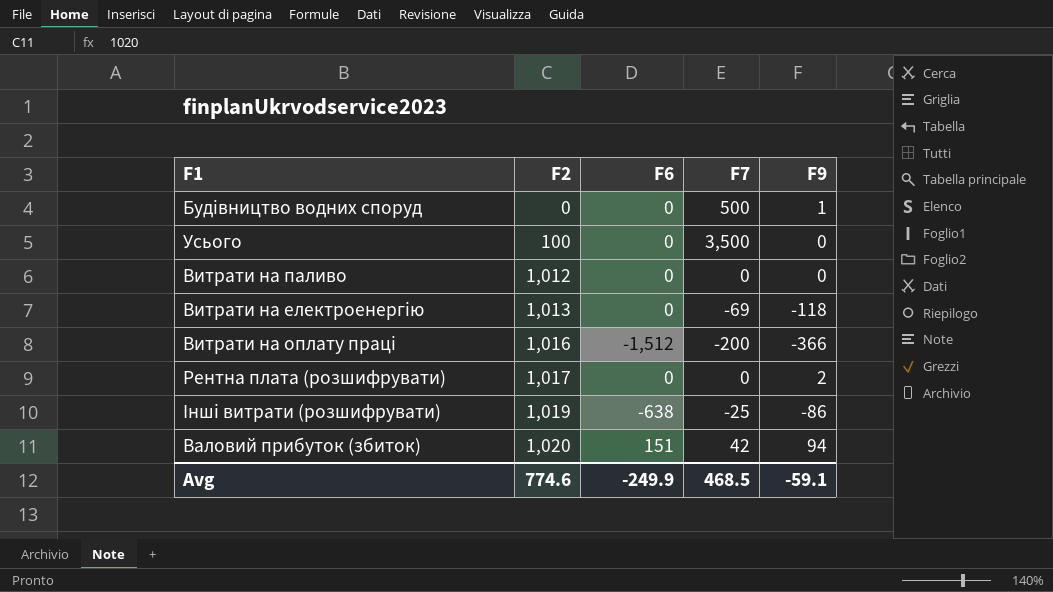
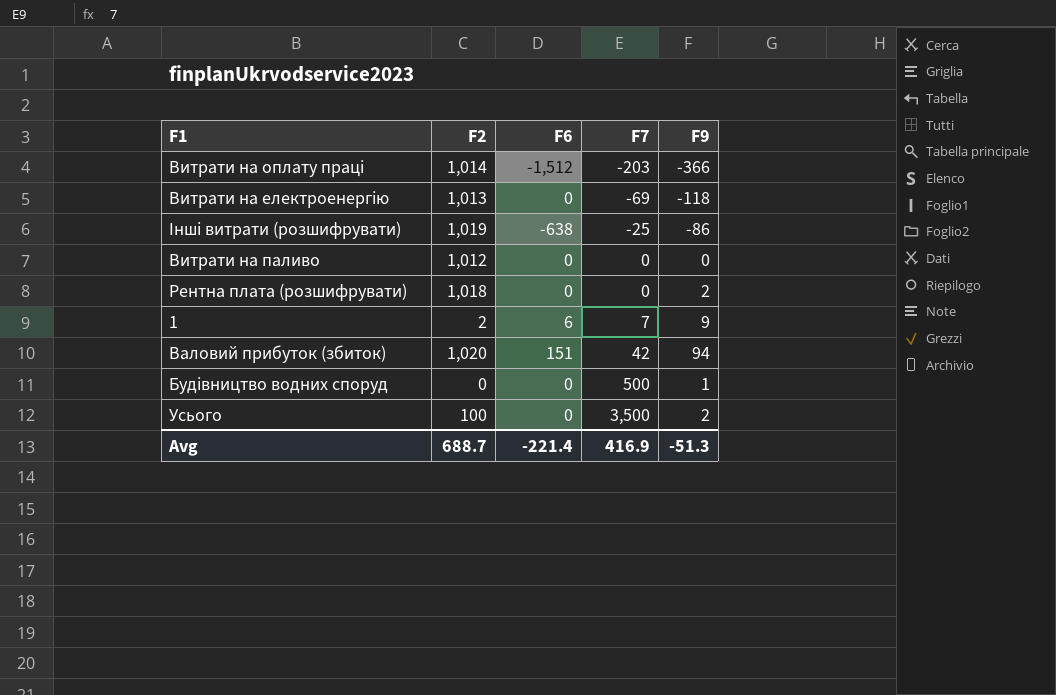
row order: F2 ascending -> F7 ascending
Витрати на оплату праці | F2: 1,016 -> 1,014
Витрати на оплату праці | F7: -200 -> -203
Рентна плата (розшифрувати) | F2: 1,017 -> 1,018
row 1: none -> 2 | 6 | 7 | 9
Усього | F9: 0 -> 2
Avg | F2: 774.6 -> 688.7
Avg | F6: -249.9 -> -221.4
Avg | F7: 468.5 -> 416.9
Avg | F9: -59.1 -> -51.3

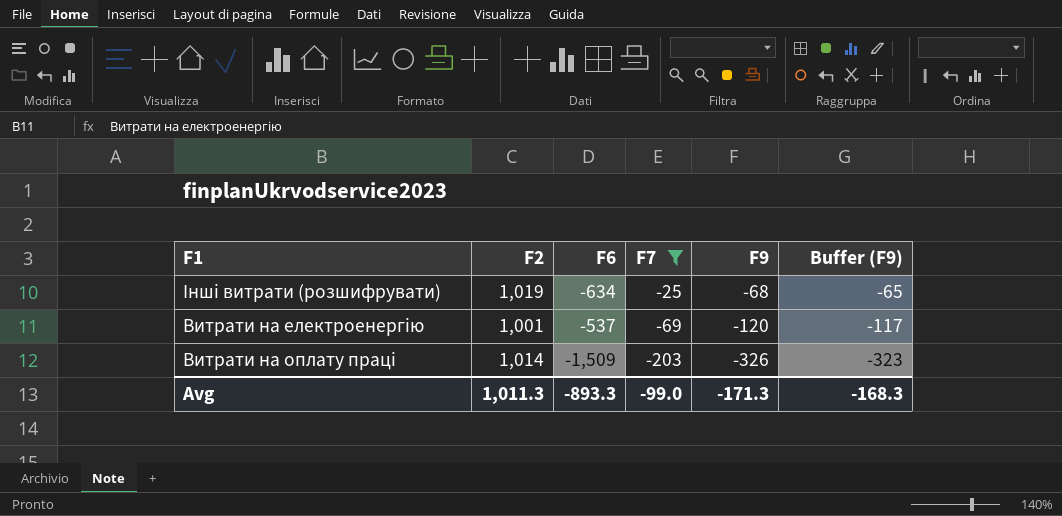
filter: none -> F7 <= -25
row order: F7 ascending -> F7 descending
column Buffer (F9) | formula: none -> [F9] + 3
Інші витрати (розшифрувати) | F6: -638 -> -634
Інші витрати (розшифрувати) | F9: -86 -> -68
Витрати на електроенергію | F2: 1,013 -> 1,001
Витрати на електроенергію | F6: 0 -> -537
Витрати на електроенергію | F9: -118 -> -120
Витрати на оплату праці | F6: -1,512 -> -1,509
Витрати на оплату праці | F9: -366 -> -326
Avg | F2: 688.7 -> 1,011.3
Avg | F6: -221.4 -> -893.3
Avg | F7: 416.9 -> -99.0
Avg | F9: -51.3 -> -171.3

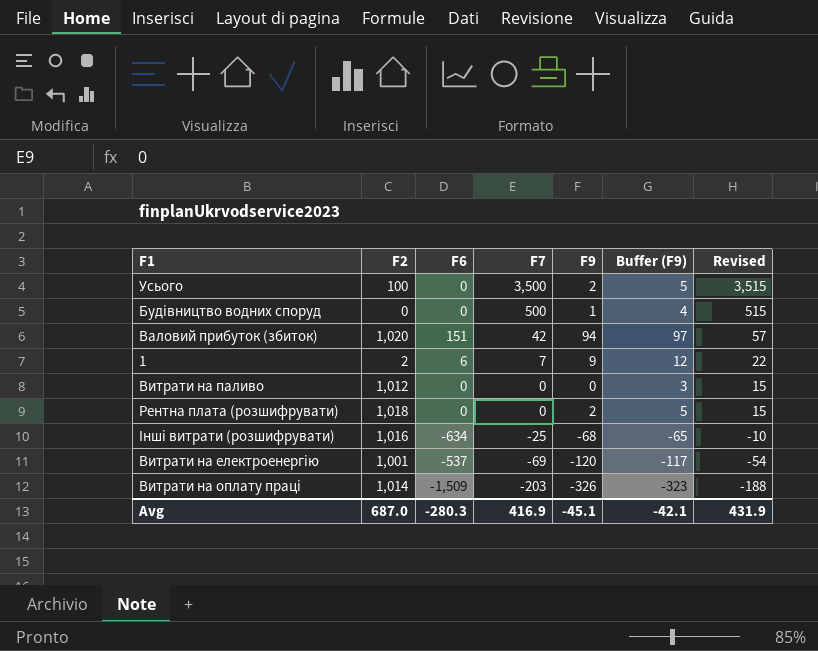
filter: F7 <= -25 -> none
column Revised | formula: none -> [F7] + 15
Інші витрати (розшифрувати) | F2: 1,019 -> 1,016
Avg | F2: 1,011.3 -> 687.0
Avg | F6: -893.3 -> -280.3
Avg | F7: -99.0 -> 416.9
Avg | F9: -171.3 -> -45.1
Avg | Buffer (F9): -168.3 -> -42.1

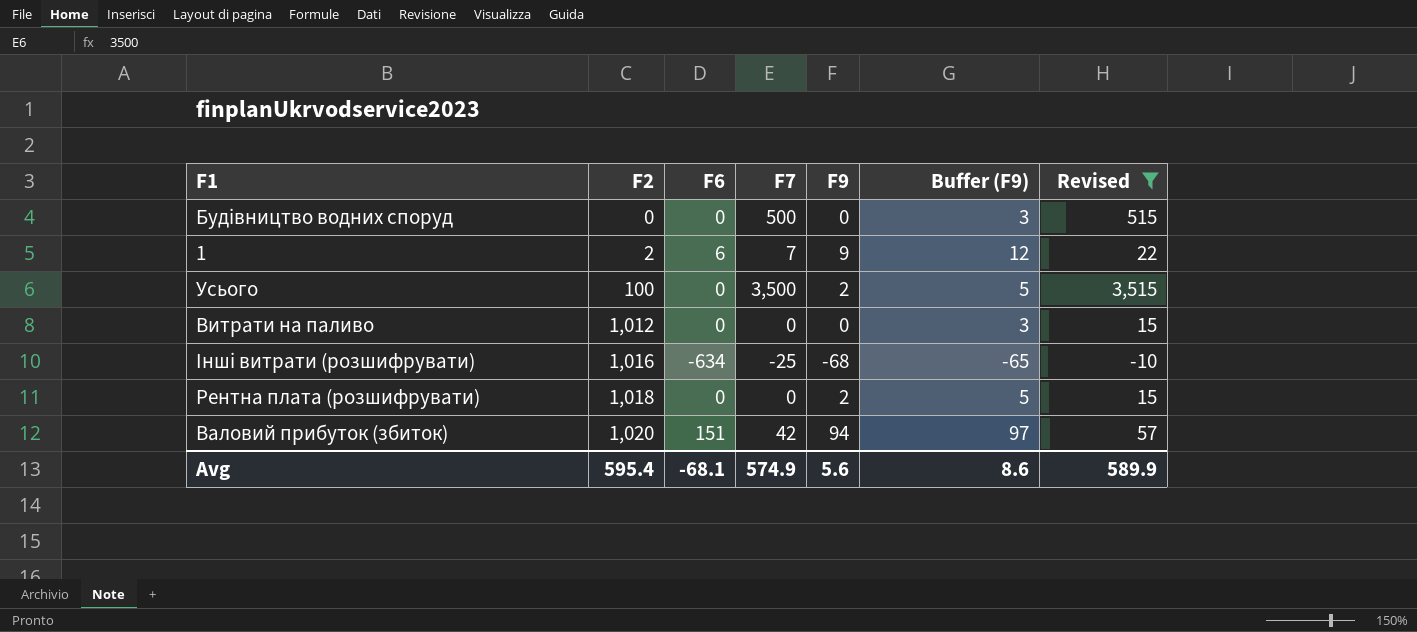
filter: none -> Revised >= -10
row order: F7 descending -> F2 ascending
Будівництво водних споруд | F9: 1 -> 0
Будівництво водних споруд | Buffer (F9): 4 -> 3
Avg | F2: 687.0 -> 595.4
Avg | F6: -280.3 -> -68.1
Avg | F7: 416.9 -> 574.9
Avg | F9: -45.1 -> 5.6
Avg | Buffer (F9): -42.1 -> 8.6
Avg | Revised: 431.9 -> 589.9

